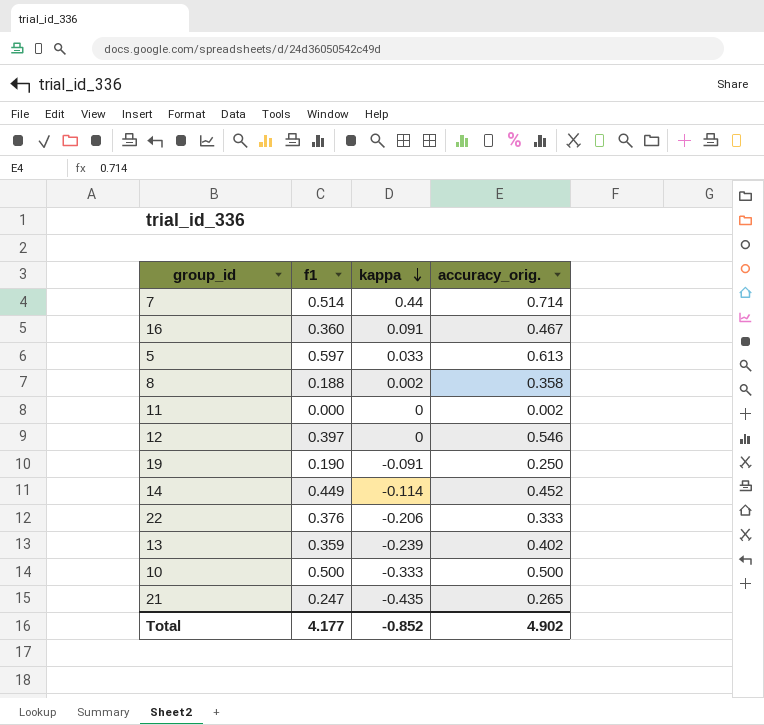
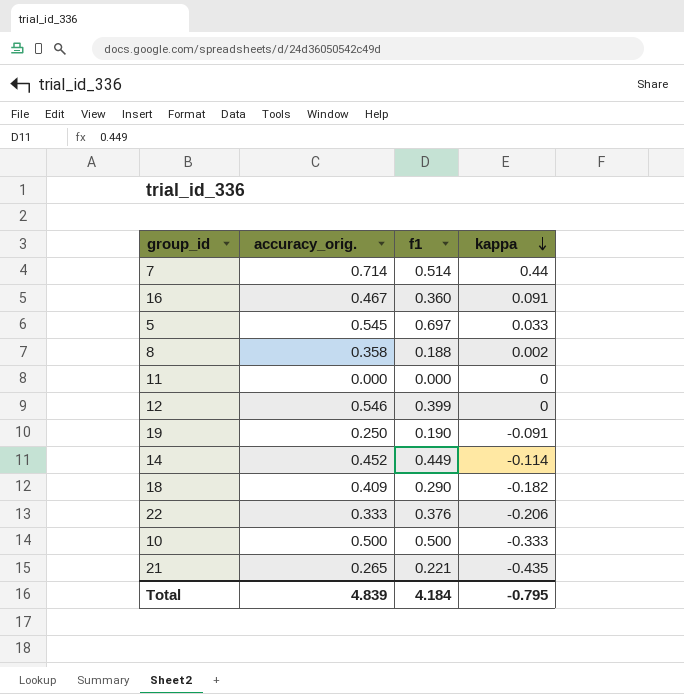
column accuracy_orig. | position: 4 -> 2
row 13: 0.359 | -0.239 | 0.402 -> none
5 | accuracy_orig.: 0.613 -> 0.545
5 | f1: 0.597 -> 0.697
11 | accuracy_orig.: 0.002 -> 0.000
12 | f1: 0.397 -> 0.399
row 18: none -> 0.409 | 0.290 | -0.182
21 | f1: 0.247 -> 0.221
Total | accuracy_orig.: 4.902 -> 4.839
Total | f1: 4.177 -> 4.184
Total | kappa: -0.852 -> -0.795

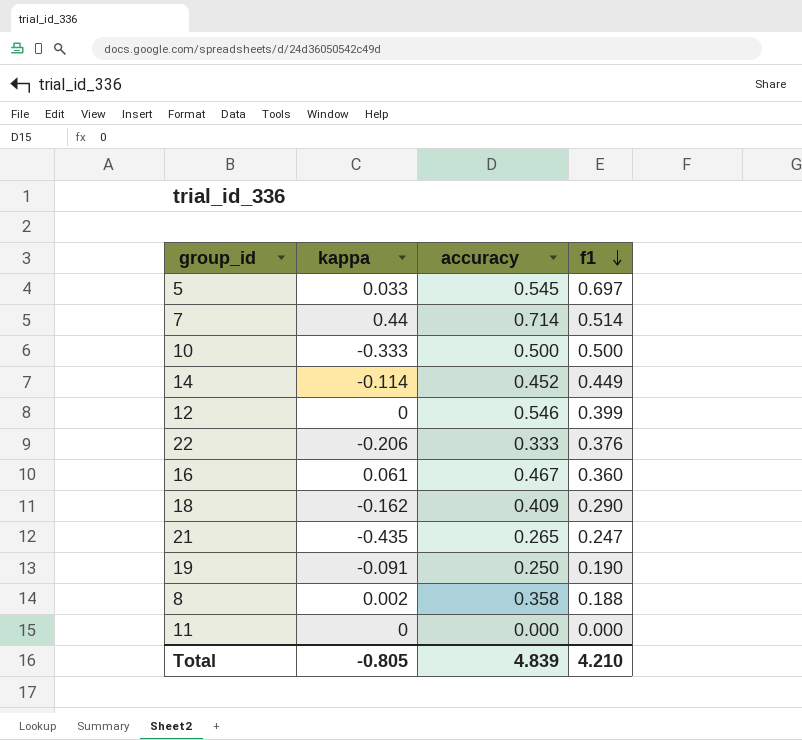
row order: kappa descending -> f1 descending
column kappa | position: 4 -> 2
column name: accuracy_orig. -> accuracy
16 | kappa: 0.091 -> 0.061
18 | kappa: -0.182 -> -0.162
21 | f1: 0.221 -> 0.247
Total | kappa: -0.795 -> -0.805
Total | f1: 4.184 -> 4.210

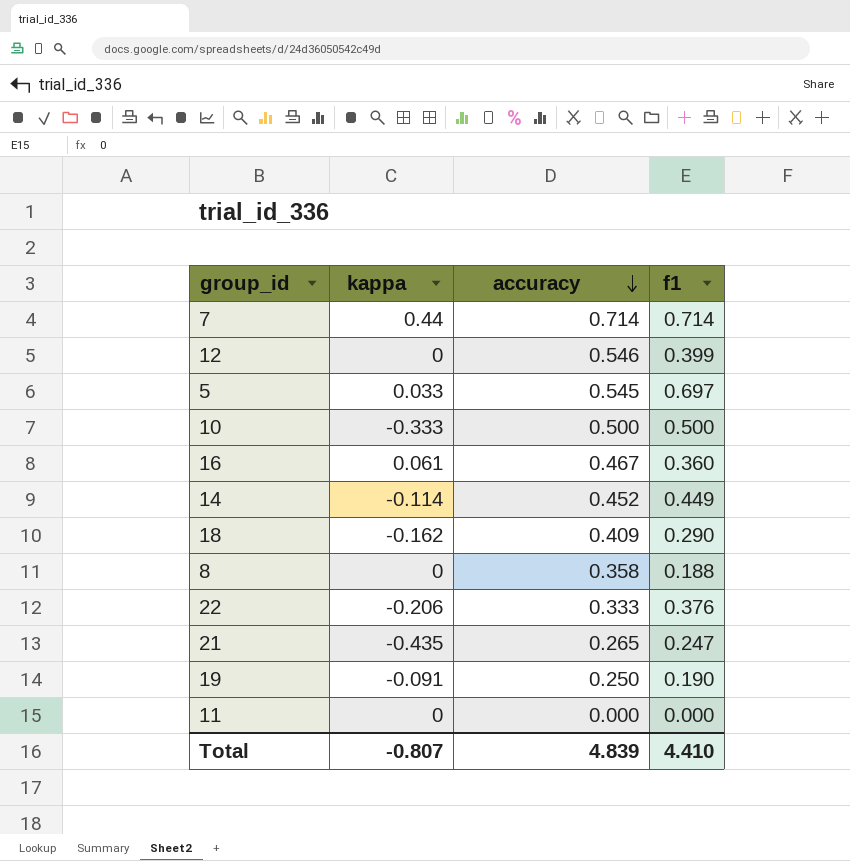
row order: f1 descending -> accuracy descending
7 | f1: 0.514 -> 0.714
8 | kappa: 0.002 -> 0
Total | kappa: -0.805 -> -0.807
Total | f1: 4.210 -> 4.410

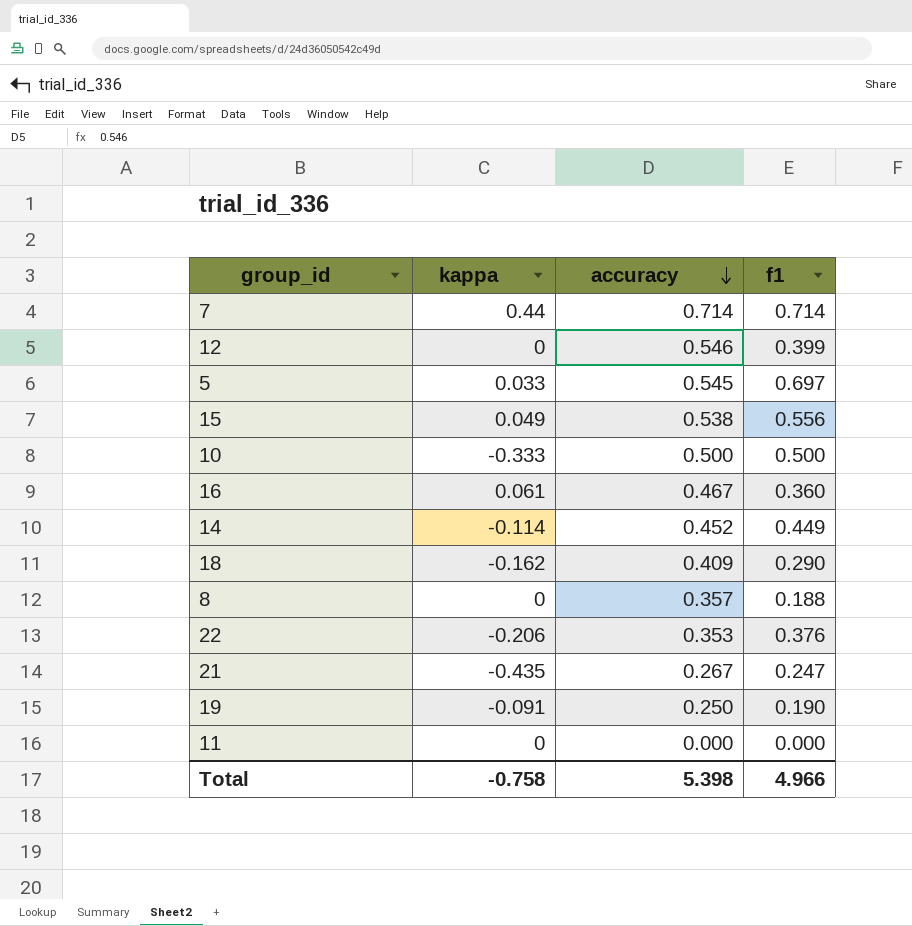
row 15: none -> 0.049 | 0.538 | 0.556
8 | accuracy: 0.358 -> 0.357
22 | accuracy: 0.333 -> 0.353
21 | accuracy: 0.265 -> 0.267
Total | kappa: -0.807 -> -0.758
Total | accuracy: 4.839 -> 5.398
Total | f1: 4.410 -> 4.966

